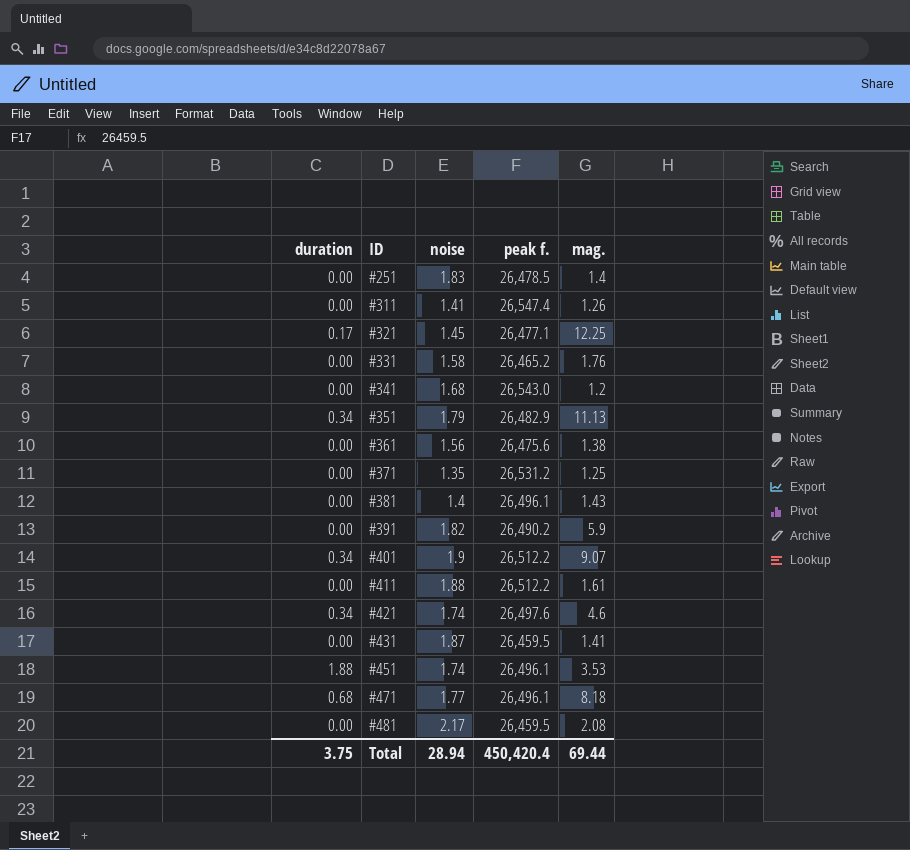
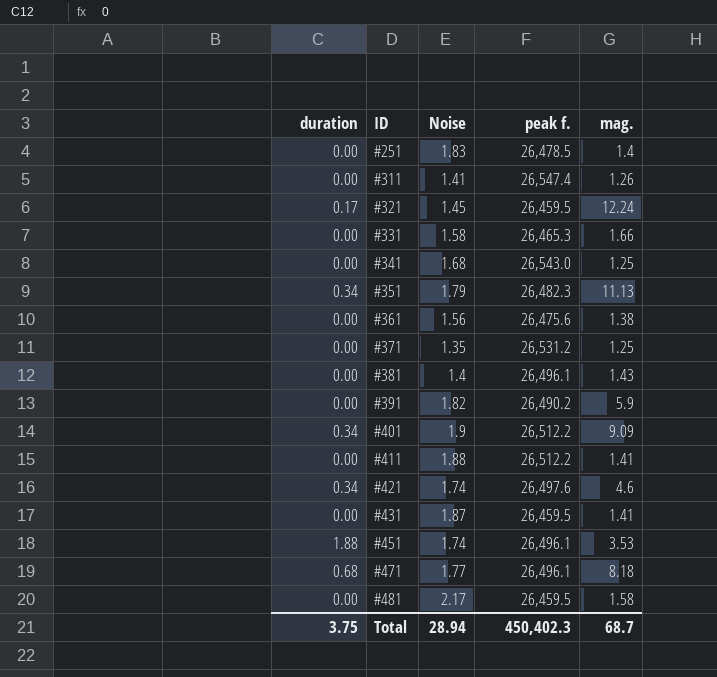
column name: noise -> Noise
#321 | peak f.: 26,477.1 -> 26,459.5
#321 | mag.: 12.25 -> 12.24
#331 | peak f.: 26,465.2 -> 26,465.3
#331 | mag.: 1.76 -> 1.66
#341 | mag.: 1.2 -> 1.25
#351 | peak f.: 26,482.9 -> 26,482.3
#401 | mag.: 9.07 -> 9.09
#411 | mag.: 1.61 -> 1.41
#481 | mag.: 2.08 -> 1.58
Total | peak f.: 450,420.4 -> 450,402.3
Total | mag.: 69.44 -> 68.7

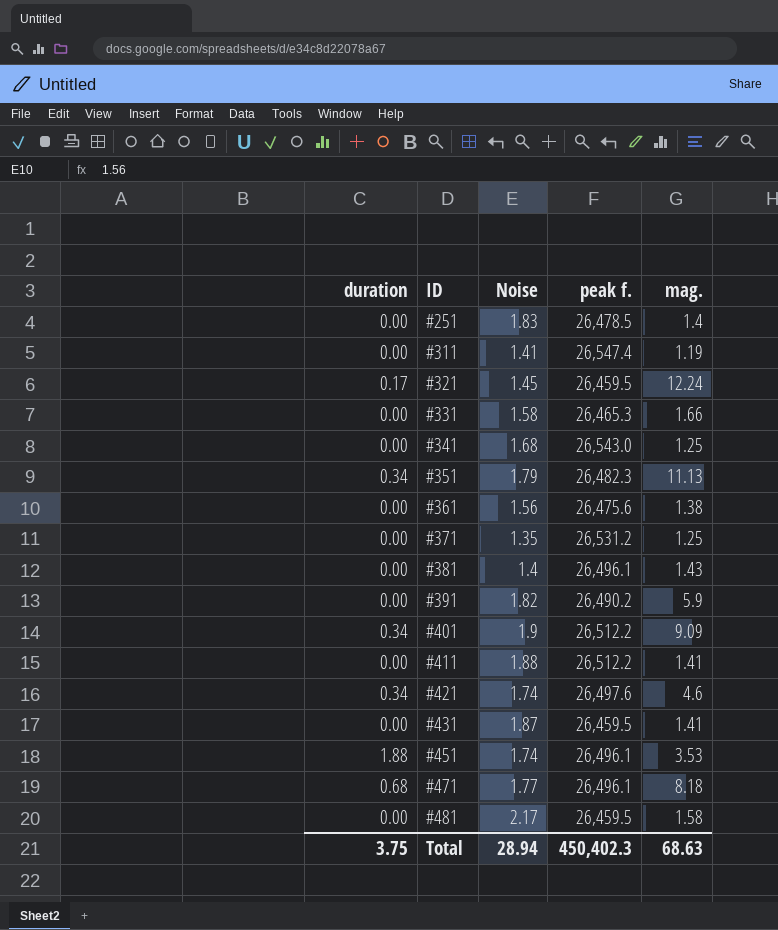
#311 | mag.: 1.26 -> 1.19
Total | mag.: 68.7 -> 68.63

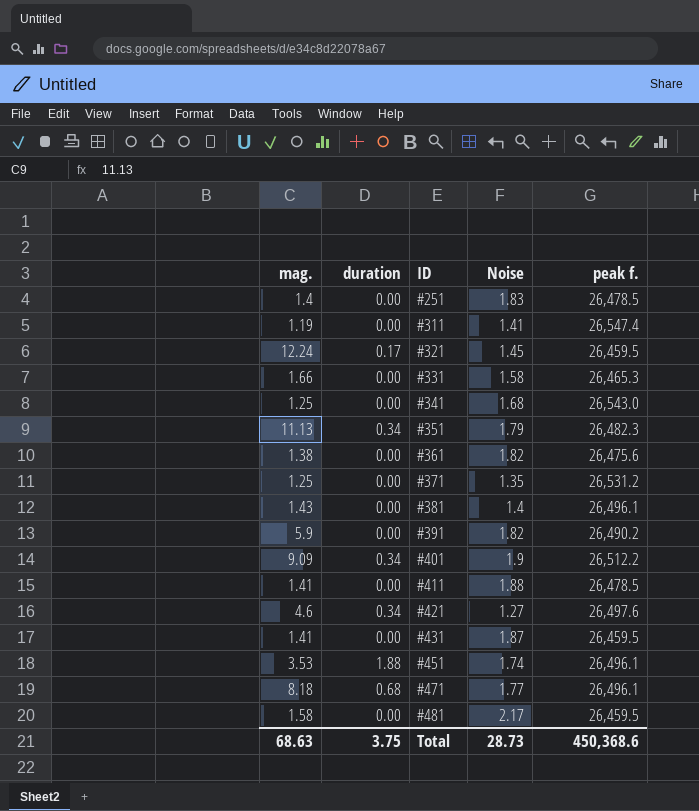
column mag. | position: 5 -> 1
#361 | Noise: 1.56 -> 1.82
#411 | peak f.: 26,512.2 -> 26,478.5
#421 | Noise: 1.74 -> 1.27
Total | Noise: 28.94 -> 28.73
Total | peak f.: 450,402.3 -> 450,368.6

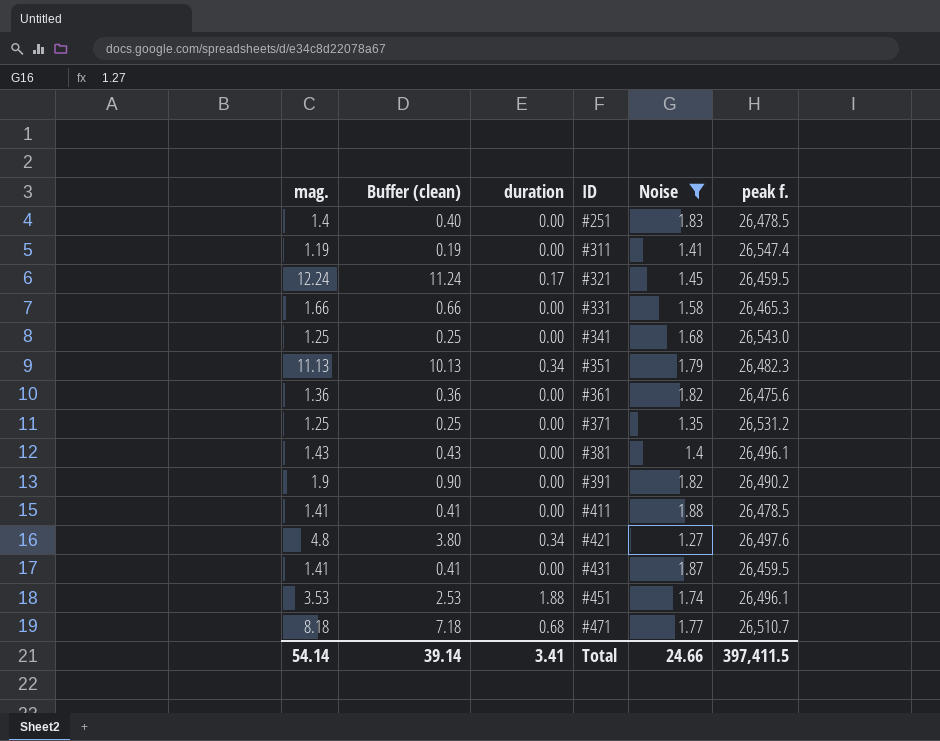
filter: none -> Noise <= 1.88
column Buffer (clean) | formula: none -> [mag.] - 1
#361 | mag.: 1.38 -> 1.36
#391 | mag.: 5.9 -> 1.9
#421 | mag.: 4.6 -> 4.8
#471 | peak f.: 26,496.1 -> 26,510.7
Total | mag.: 68.63 -> 54.14
Total | duration: 3.75 -> 3.41
Total | Noise: 28.73 -> 24.66
Total | peak f.: 450,368.6 -> 397,411.5

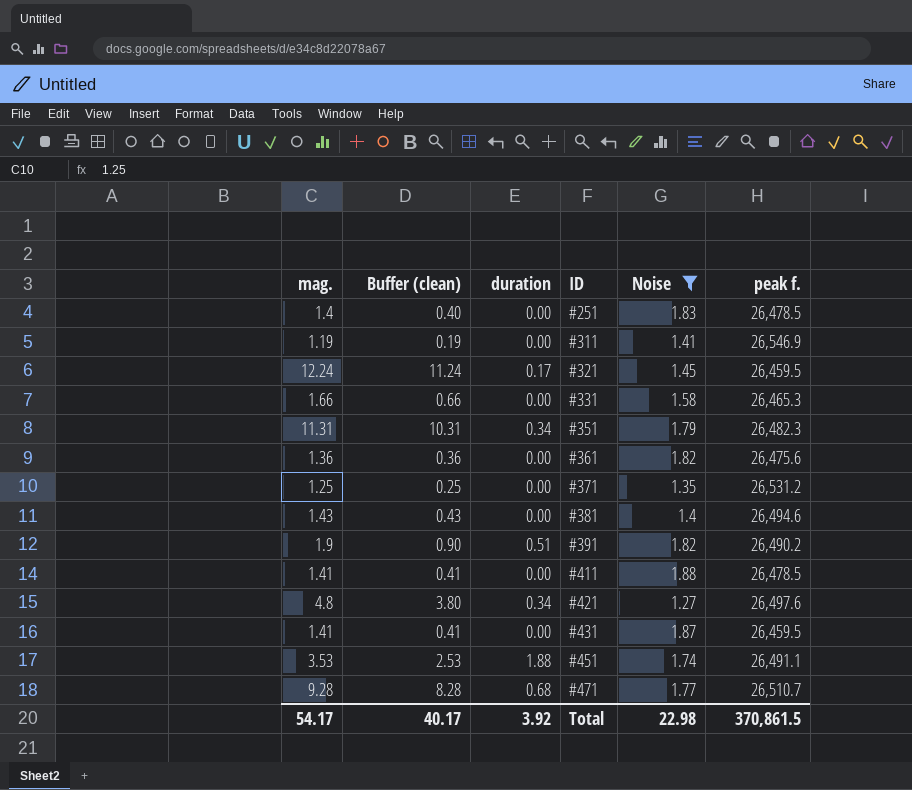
row #341: 1.25 | 0.25 | 0.00 | 1.68 | 26,543.0 -> none
#311 | peak f.: 26,547.4 -> 26,546.9
#351 | mag.: 11.13 -> 11.31
#351 | Buffer (clean): 10.13 -> 10.31
#381 | peak f.: 26,496.1 -> 26,494.6
#391 | duration: 0.00 -> 0.51
#451 | peak f.: 26,496.1 -> 26,491.1
#471 | mag.: 8.18 -> 9.28
#471 | Buffer (clean): 7.18 -> 8.28
Total | mag.: 54.14 -> 54.17
Total | Buffer (clean): 39.14 -> 40.17
Total | duration: 3.41 -> 3.92
Total | Noise: 24.66 -> 22.98
Total | peak f.: 397,411.5 -> 370,861.5

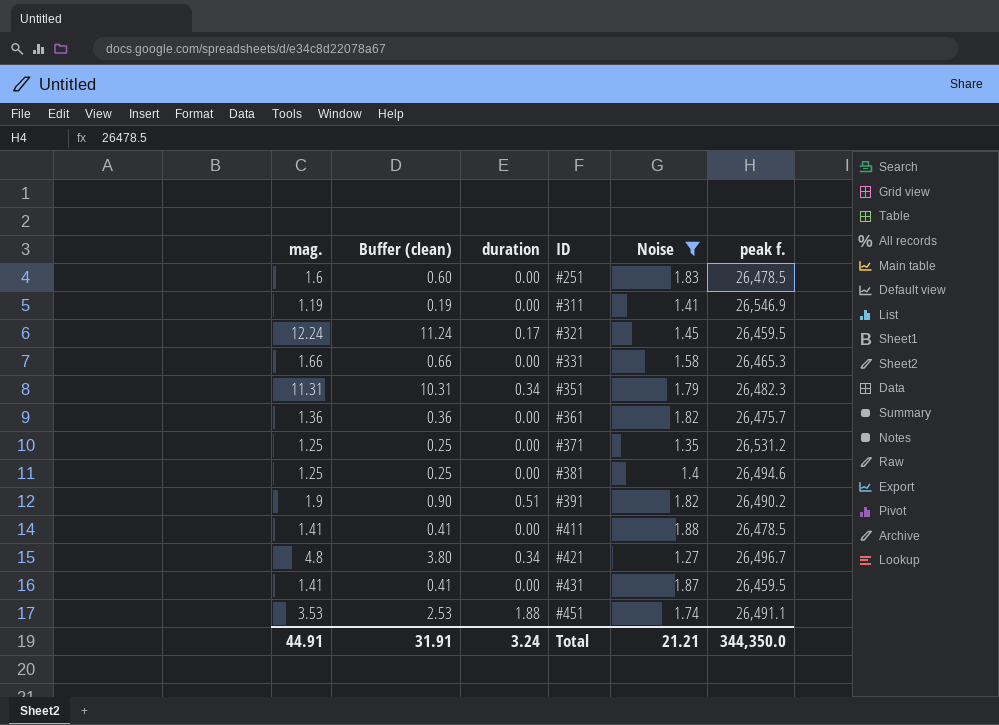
row #471: 9.28 | 8.28 | 0.68 | 1.77 | 26,510.7 -> none
#251 | mag.: 1.4 -> 1.6
#251 | Buffer (clean): 0.40 -> 0.60
#361 | peak f.: 26,475.6 -> 26,475.7
#381 | mag.: 1.43 -> 1.25
#381 | Buffer (clean): 0.43 -> 0.25
#421 | peak f.: 26,497.6 -> 26,496.7
Total | mag.: 54.17 -> 44.91
Total | Buffer (clean): 40.17 -> 31.91
Total | duration: 3.92 -> 3.24
Total | Noise: 22.98 -> 21.21
Total | peak f.: 370,861.5 -> 344,350.0

